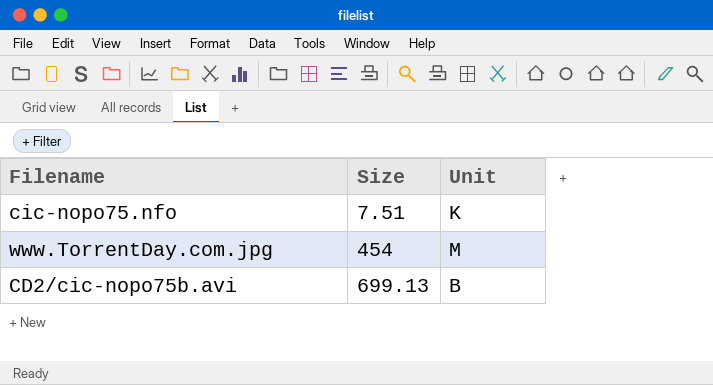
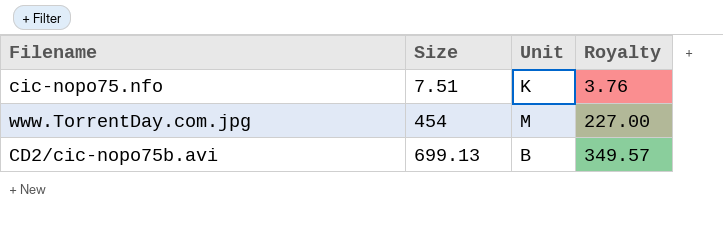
column Royalty | formula: none -> [Size] * 0.5

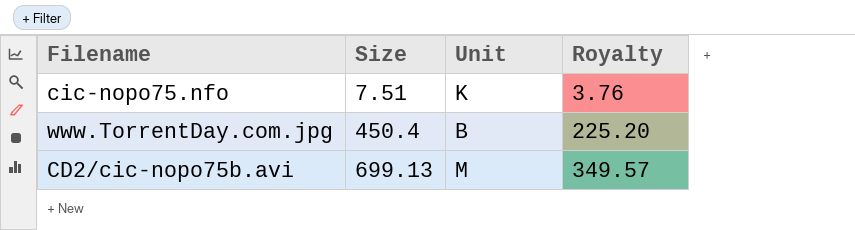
www.TorrentDay.com.jpg | Size: 454 -> 450.4
www.TorrentDay.com.jpg | Unit: M -> B
www.TorrentDay.com.jpg | Royalty: 227.00 -> 225.20
CD2/cic-nopo75b.avi | Unit: B -> M

